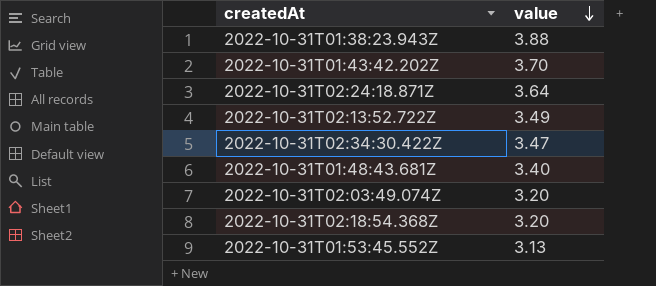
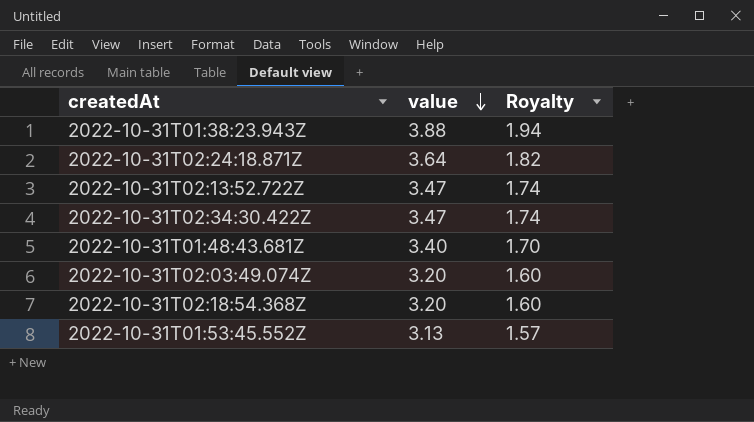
column Royalty | formula: none -> [value] * 0.5
row 2022-10-31T01:43:42.202Z: 3.70 -> none
2022-10-31T02:13:52.722Z | value: 3.49 -> 3.47

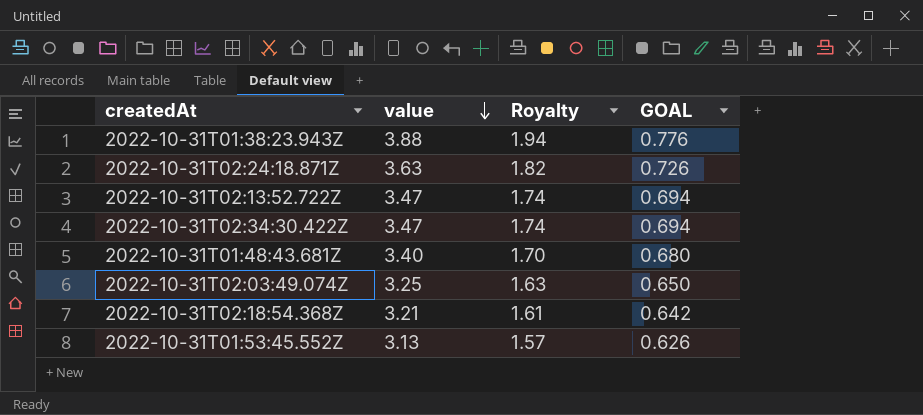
column GOAL | formula: none -> [value] * 0.2
2022-10-31T02:24:18.871Z | value: 3.64 -> 3.63
2022-10-31T02:03:49.074Z | value: 3.20 -> 3.25
2022-10-31T02:03:49.074Z | Royalty: 1.60 -> 1.63
2022-10-31T02:18:54.368Z | value: 3.20 -> 3.21
2022-10-31T02:18:54.368Z | Royalty: 1.60 -> 1.61

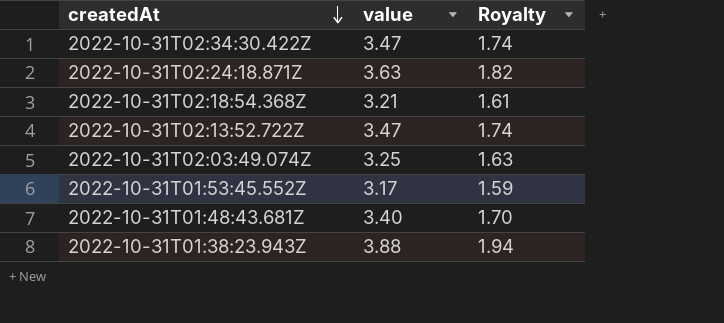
row order: value descending -> createdAt descending
column GOAL | formula: [value] * 0.2 -> none
2022-10-31T01:53:45.552Z | value: 3.13 -> 3.17
2022-10-31T01:53:45.552Z | Royalty: 1.57 -> 1.59

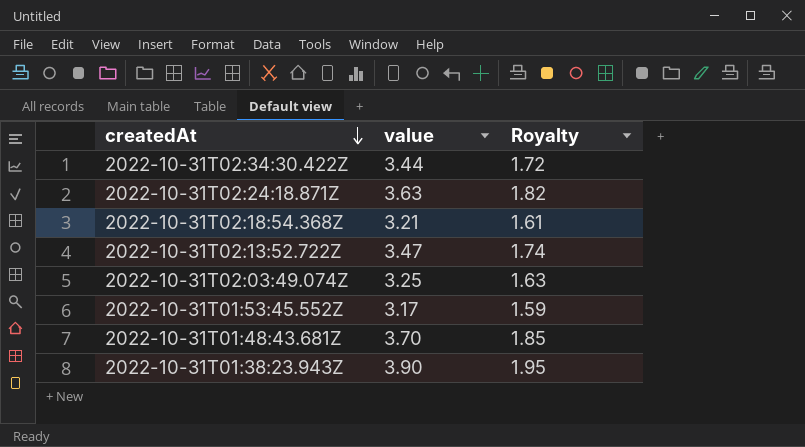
2022-10-31T02:34:30.422Z | value: 3.47 -> 3.44
2022-10-31T02:34:30.422Z | Royalty: 1.74 -> 1.72
2022-10-31T01:48:43.681Z | value: 3.40 -> 3.70
2022-10-31T01:48:43.681Z | Royalty: 1.70 -> 1.85
2022-10-31T01:38:23.943Z | value: 3.88 -> 3.90
2022-10-31T01:38:23.943Z | Royalty: 1.94 -> 1.95

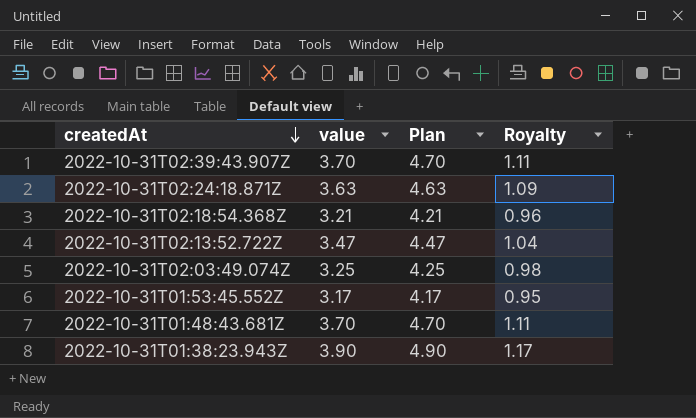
column Plan | formula: none -> [value] + 1
column Royalty | formula: [value] * 0.5 -> [value] * 0.3
row 2022-10-31T02:34:30.422Z: 3.44 | 1.72 -> none
row 2022-10-31T02:39:43.907Z: none -> 3.70 | 4.70 | 1.11

